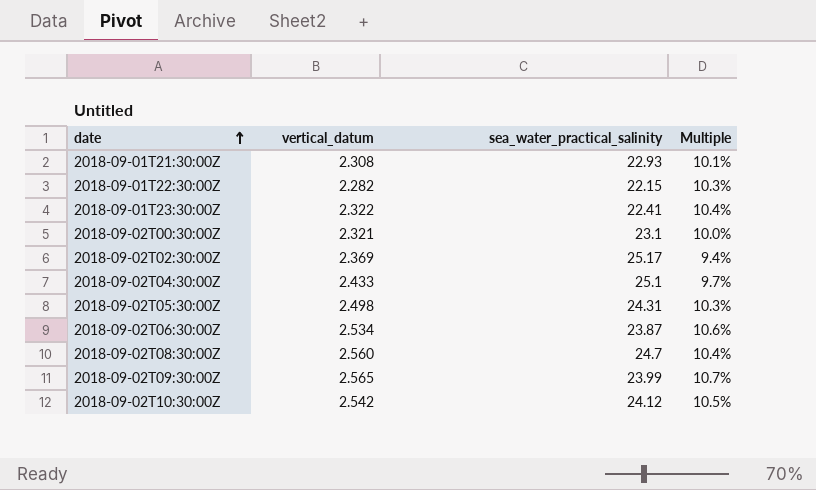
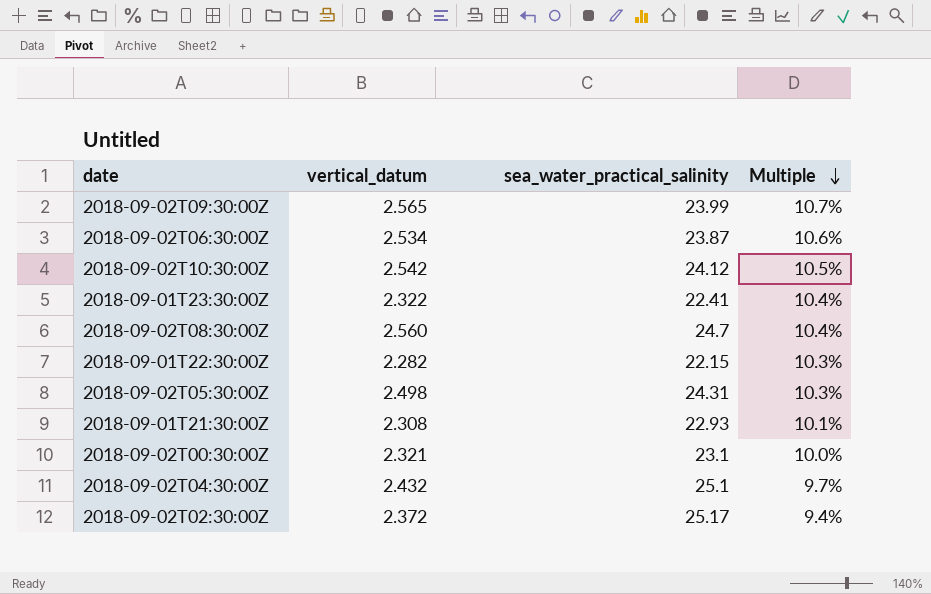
row order: date ascending -> Multiple descending
2018-09-02T04:30:00Z | vertical_datum: 2.433 -> 2.432
2018-09-02T02:30:00Z | vertical_datum: 2.369 -> 2.372

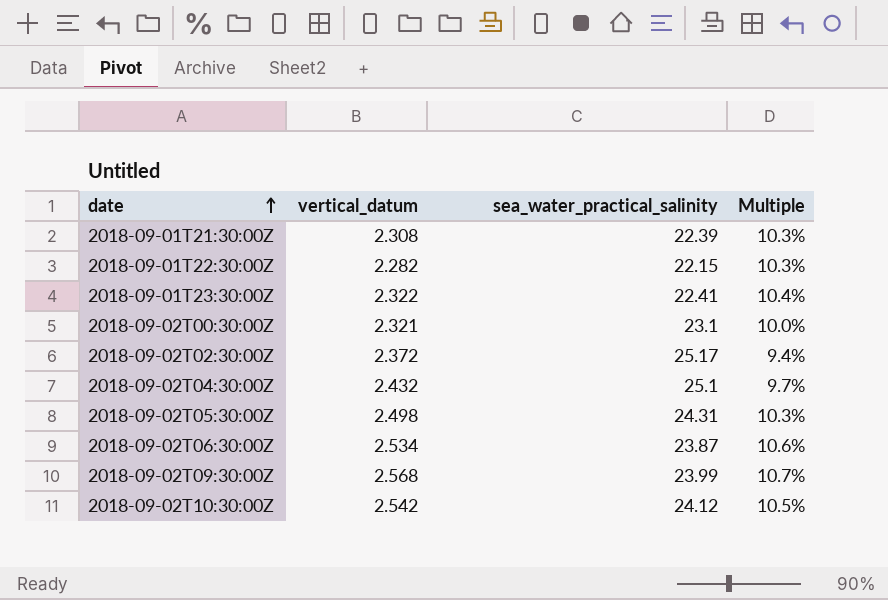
row order: Multiple descending -> date ascending
row 2018-09-02T08:30:00Z: 2.560 | 24.7 | 10.4% -> none
2018-09-01T21:30:00Z | sea_water_practical_salinity: 22.93 -> 22.39
2018-09-01T21:30:00Z | Multiple: 10.1% -> 10.3%
2018-09-02T09:30:00Z | vertical_datum: 2.565 -> 2.568

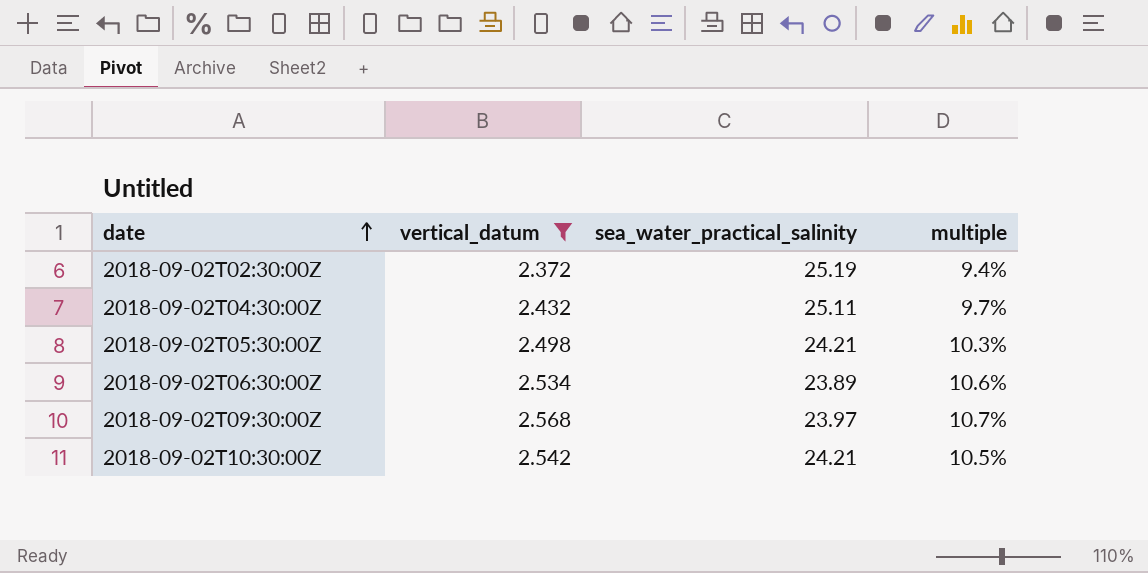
filter: none -> vertical_datum >= 2.372
column name: Multiple -> multiple
2018-09-02T02:30:00Z | sea_water_practical_salinity: 25.17 -> 25.19
2018-09-02T04:30:00Z | sea_water_practical_salinity: 25.1 -> 25.11
2018-09-02T05:30:00Z | sea_water_practical_salinity: 24.31 -> 24.21
2018-09-02T06:30:00Z | sea_water_practical_salinity: 23.87 -> 23.89
2018-09-02T09:30:00Z | sea_water_practical_salinity: 23.99 -> 23.97
2018-09-02T10:30:00Z | sea_water_practical_salinity: 24.12 -> 24.21

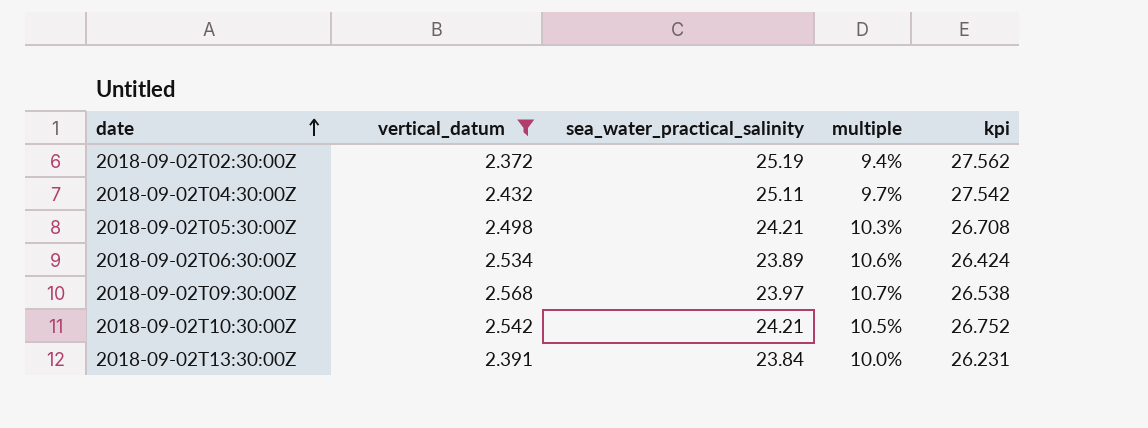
column kpi | formula: none -> [vertical_datum] + [sea_water_practical_salinity]
row 2018-09-02T13:30:00Z: none -> 2.391 | 23.84 | 10.0% | 26.231

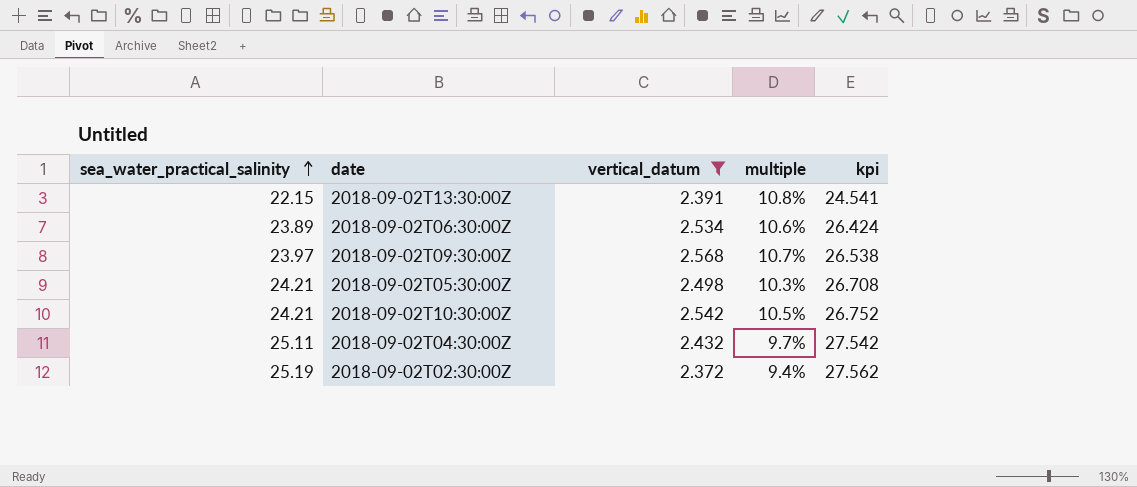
row order: date ascending -> sea_water_practical_salinity ascending
column sea_water_practical_salinity | position: 3 -> 1
2018-09-02T13:30:00Z | sea_water_practical_salinity: 23.84 -> 22.15
2018-09-02T13:30:00Z | multiple: 10.0% -> 10.8%
2018-09-02T13:30:00Z | kpi: 26.231 -> 24.541

